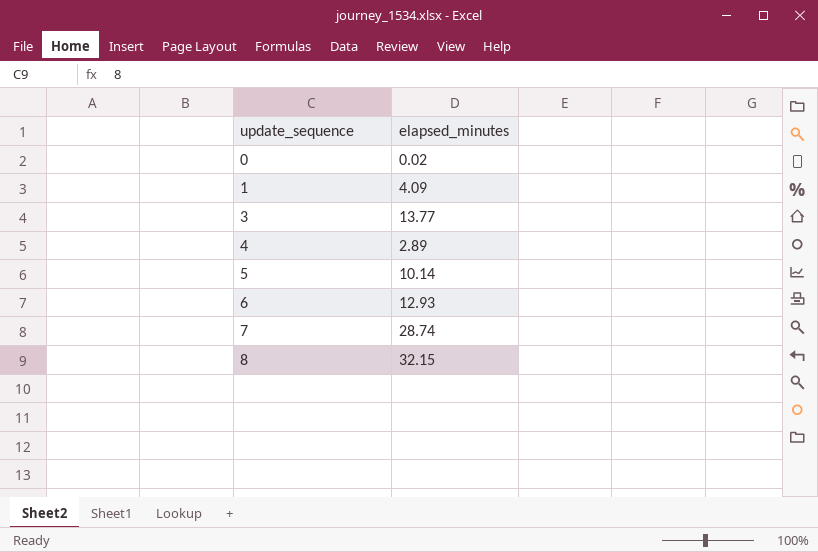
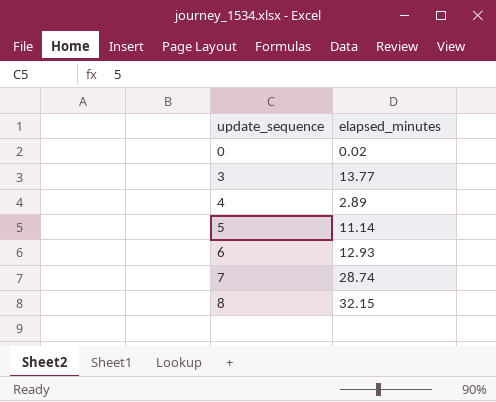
row 1: 4.09 -> none
5 | elapsed_minutes: 10.14 -> 11.14

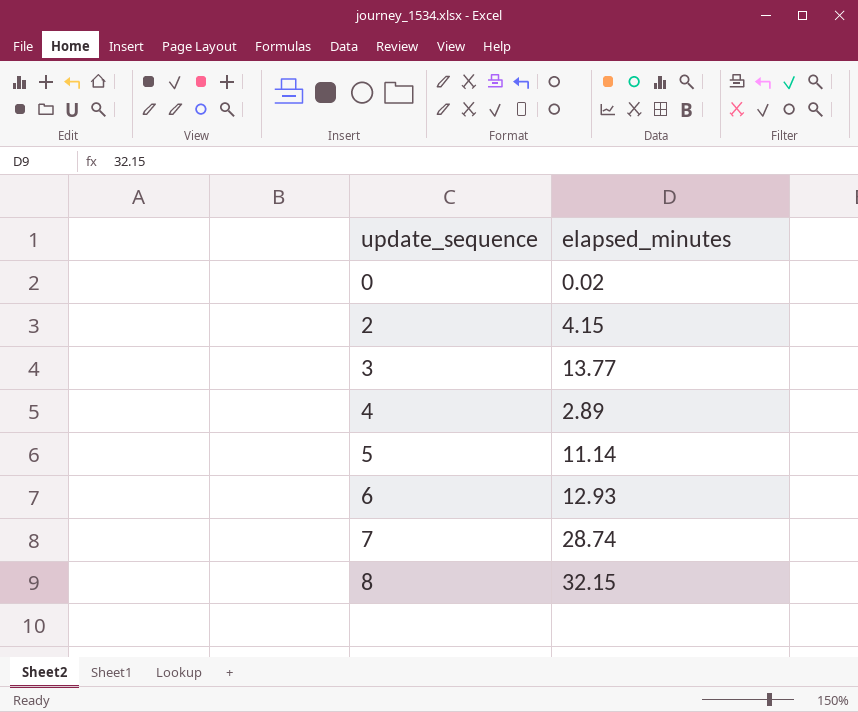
row 2: none -> 4.15

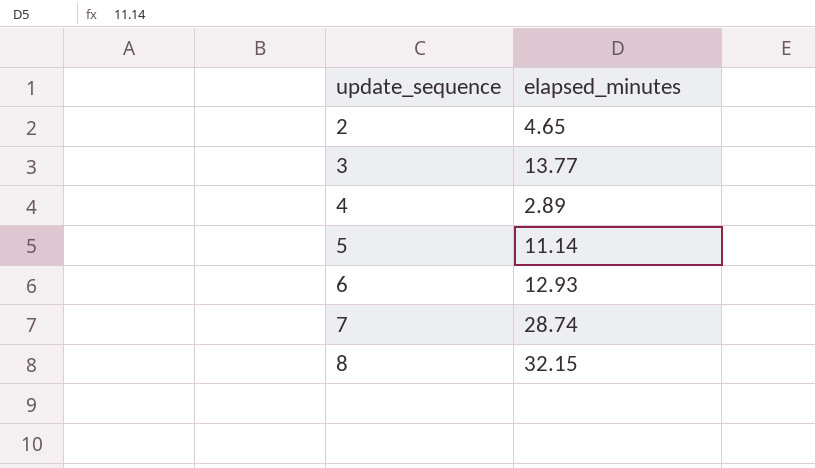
row 0: 0.02 -> none
2 | elapsed_minutes: 4.15 -> 4.65

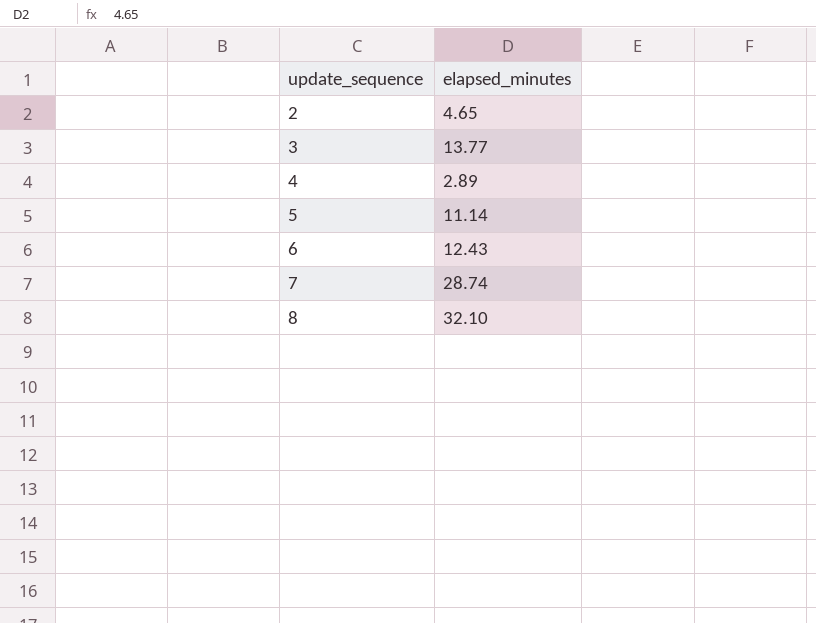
6 | elapsed_minutes: 12.93 -> 12.43
8 | elapsed_minutes: 32.15 -> 32.10

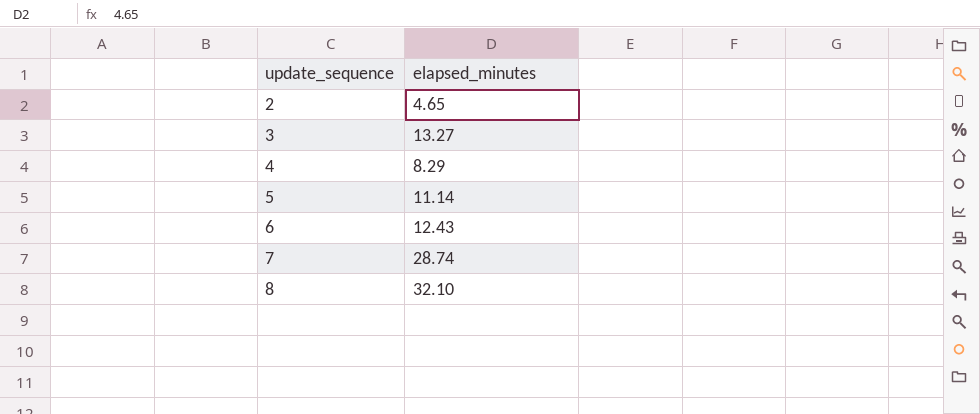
3 | elapsed_minutes: 13.77 -> 13.27
4 | elapsed_minutes: 2.89 -> 8.29

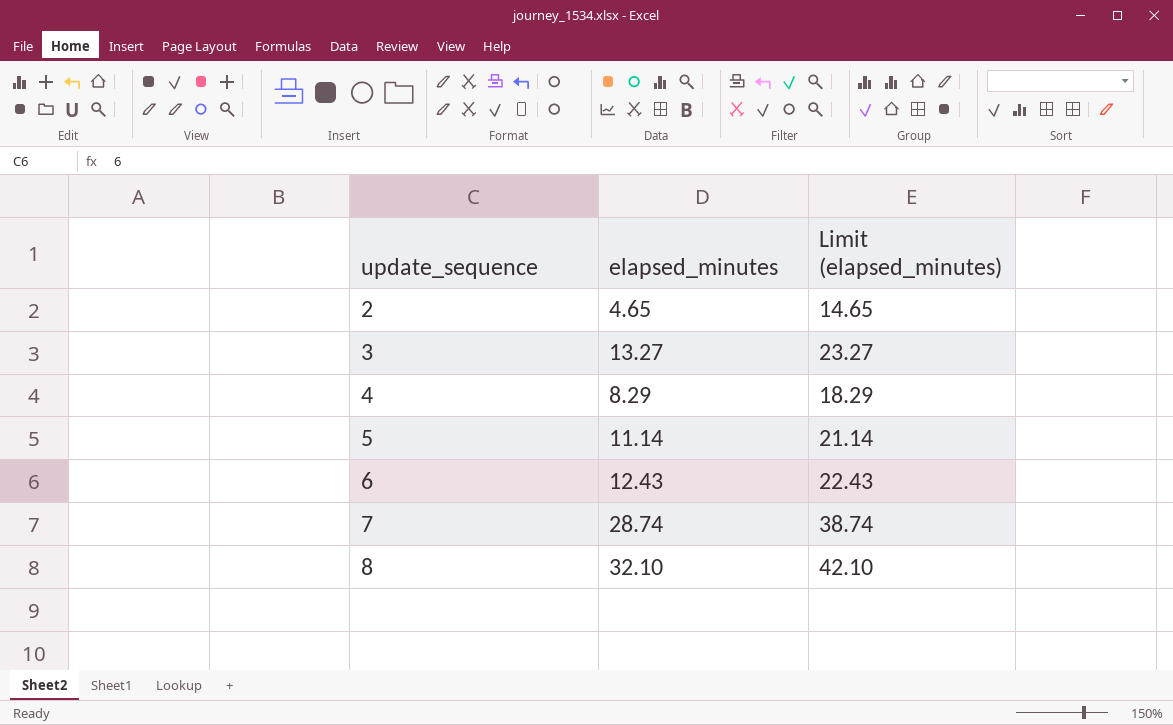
column Limit (elapsed_minutes) | formula: none -> [elapsed_minutes] + 10

